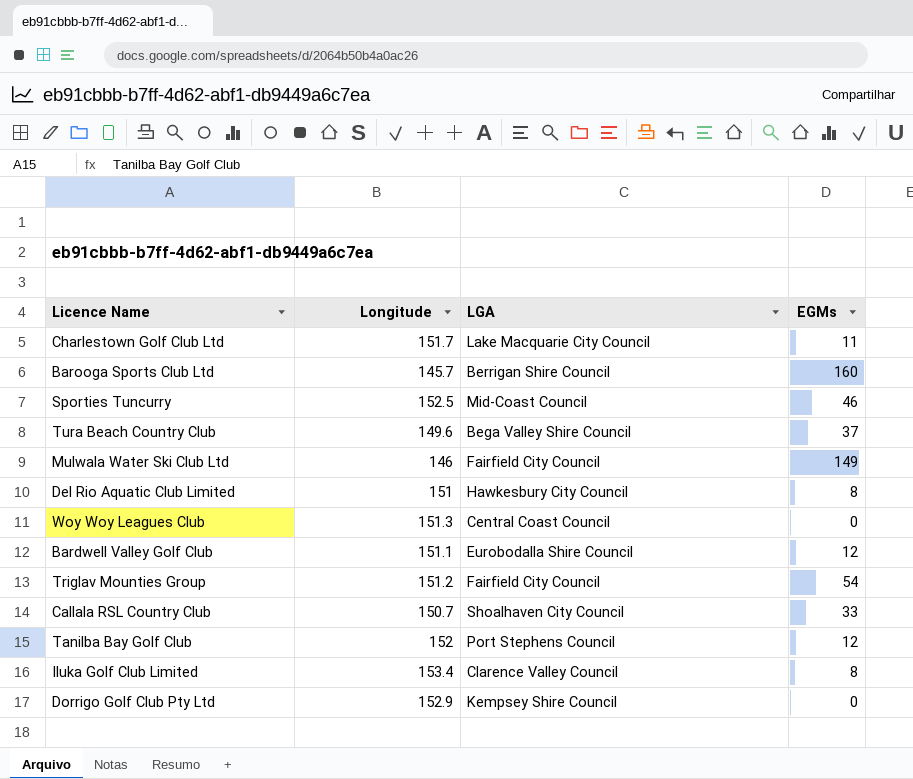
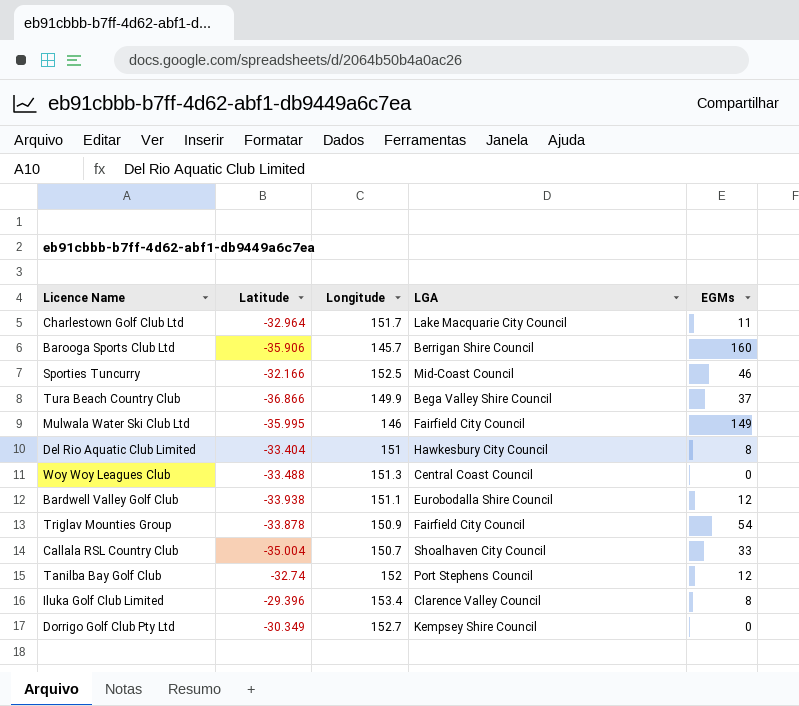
column Latitude | position: none -> 2
Tura Beach Country Club | Longitude: 149.6 -> 149.9
Triglav Mounties Group | Longitude: 151.2 -> 150.9
Dorrigo Golf Club Pty Ltd | Longitude: 152.9 -> 152.7

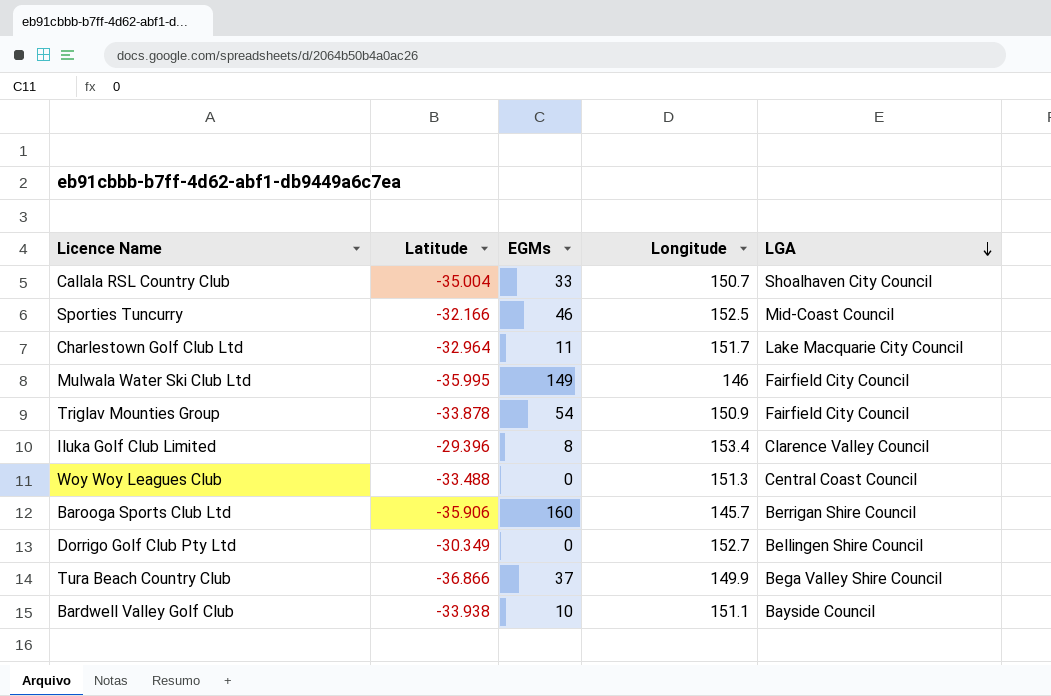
row order: none -> LGA descending
column EGMs | position: 5 -> 3
row Del Rio Aquatic Club Limited: -33.404 | 151 | Hawkesbury City Council | 8 -> none
row Tanilba Bay Golf Club: -32.74 | 152 | Port Stephens Council | 12 -> none
Dorrigo Golf Club Pty Ltd | LGA: Kempsey Shire Council -> Bellingen Shire Council
Bardwell Valley Golf Club | EGMs: 12 -> 10
Bardwell Valley Golf Club | LGA: Eurobodalla Shire Council -> Bayside Council

